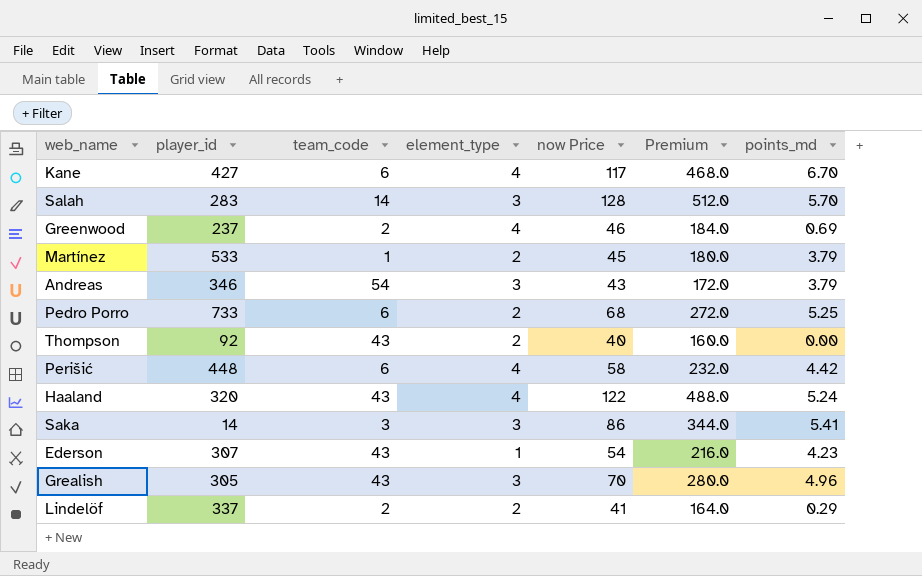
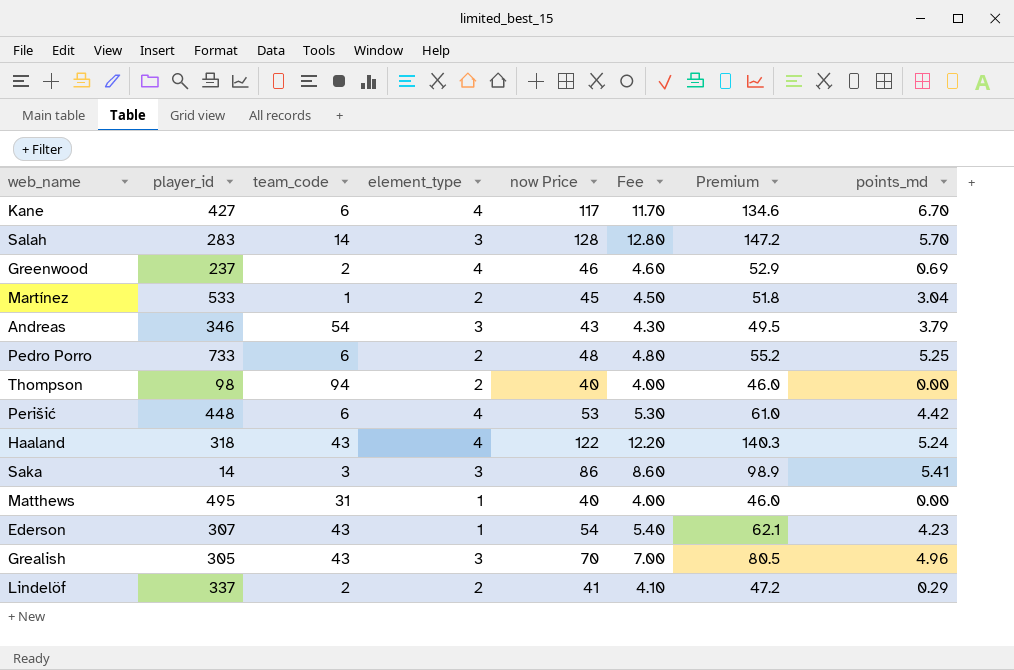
column Fee | formula: none -> [now Price] * 0.1
column Premium | formula: [now Price] * 4 -> [now Price] * 1.15
Martínez | points_md: 3.79 -> 3.04
Pedro Porro | now Price: 68 -> 48
Thompson | player_id: 92 -> 98
Thompson | team_code: 43 -> 94
Perišić | now Price: 58 -> 53
Haaland | player_id: 320 -> 318
row Matthews: none -> 495 | 31 | 1 | 40 | 4.00 | 46.0 | 0.00

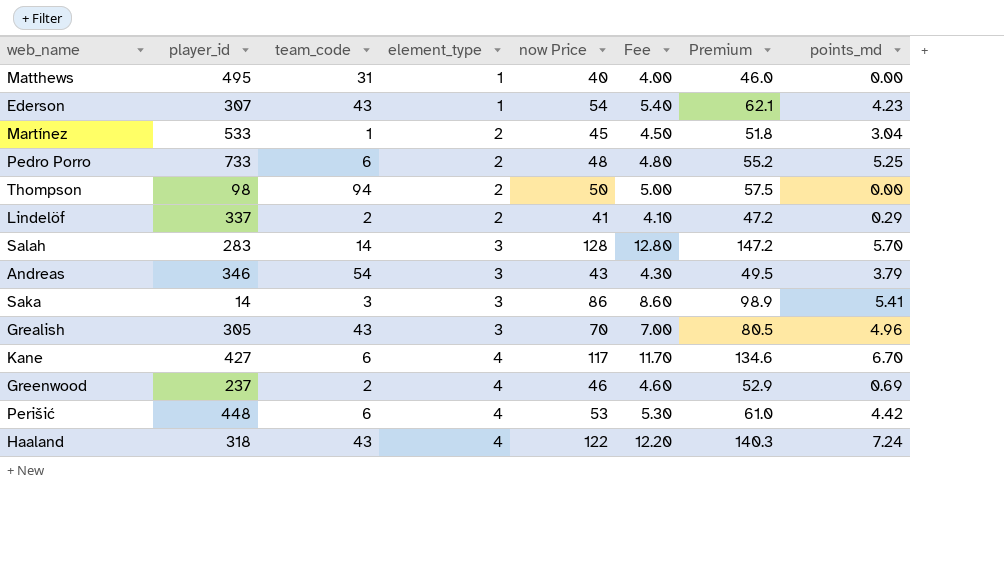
row order: none -> element_type ascending
Thompson | now Price: 40 -> 50
Thompson | Fee: 4.00 -> 5.00
Thompson | Premium: 46.0 -> 57.5
Haaland | points_md: 5.24 -> 7.24

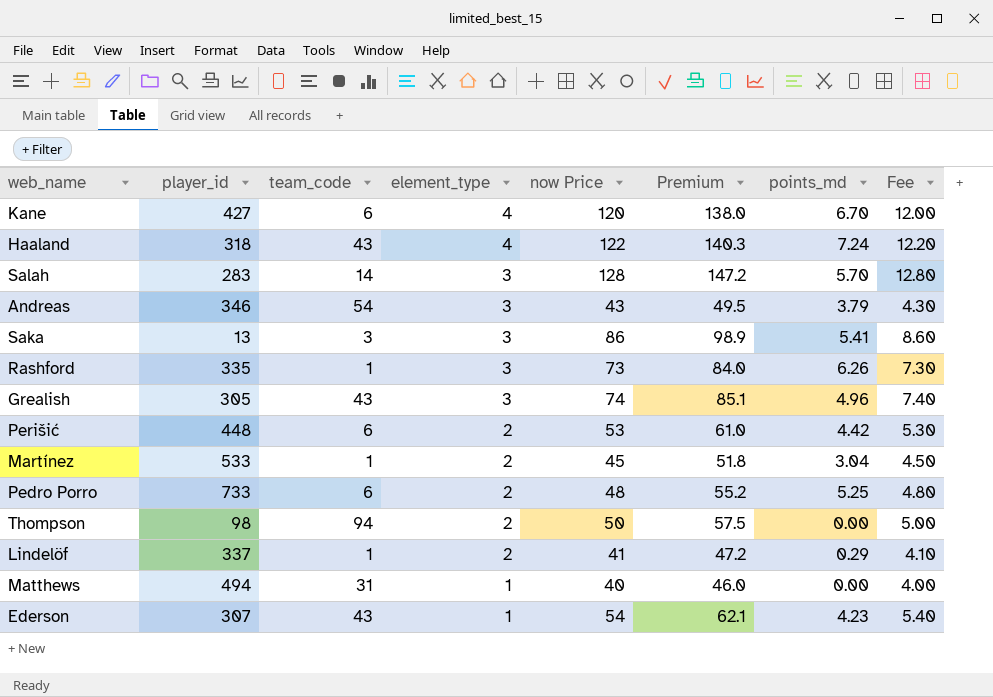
row order: element_type ascending -> element_type descending
column Fee | position: 6 -> 8
row Greenwood: 237 | 2 | 4 | 46 | 4.60 | 52.9 | 0.69 -> none
Kane | now Price: 117 -> 120
Kane | Premium: 134.6 -> 138.0
Kane | Fee: 11.70 -> 12.00
Saka | player_id: 14 -> 13
row Rashford: none -> 335 | 1 | 3 | 73 | 84.0 | 6.26 | 7.30
Grealish | now Price: 70 -> 74
Grealish | Premium: 80.5 -> 85.1
Grealish | Fee: 7.00 -> 7.40
Perišić | element_type: 4 -> 2
Lindelöf | team_code: 2 -> 1
Matthews | player_id: 495 -> 494

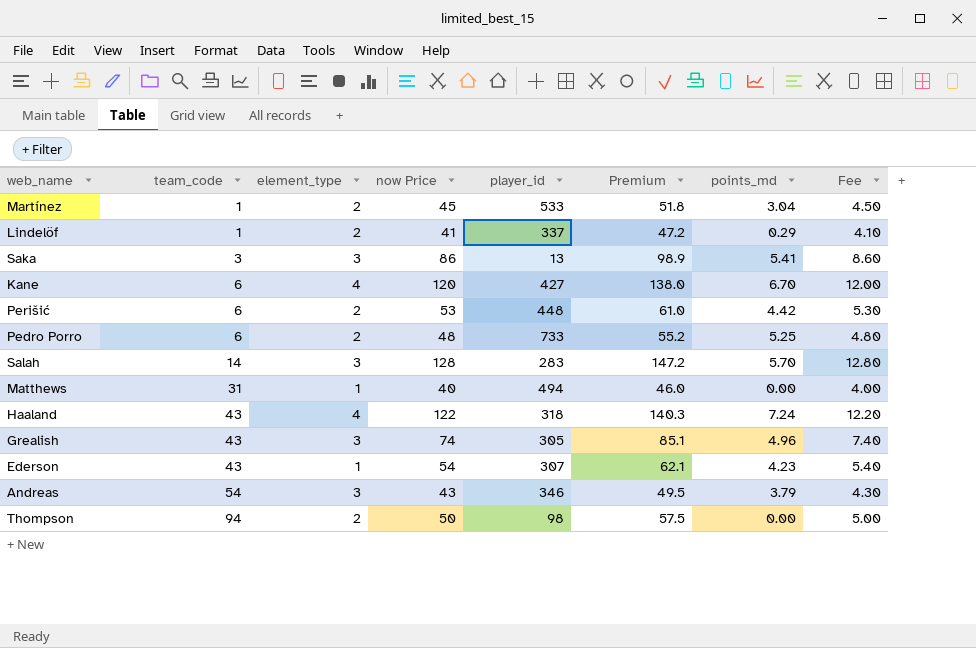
row order: element_type descending -> team_code ascending
column player_id | position: 2 -> 5
row Rashford: 335 | 1 | 3 | 73 | 84.0 | 6.26 | 7.30 -> none

